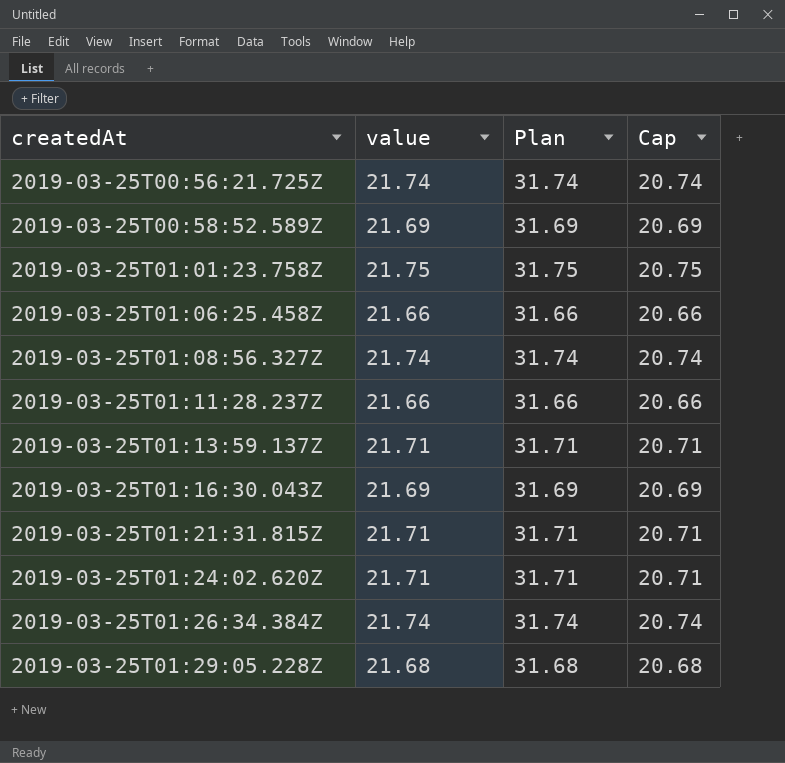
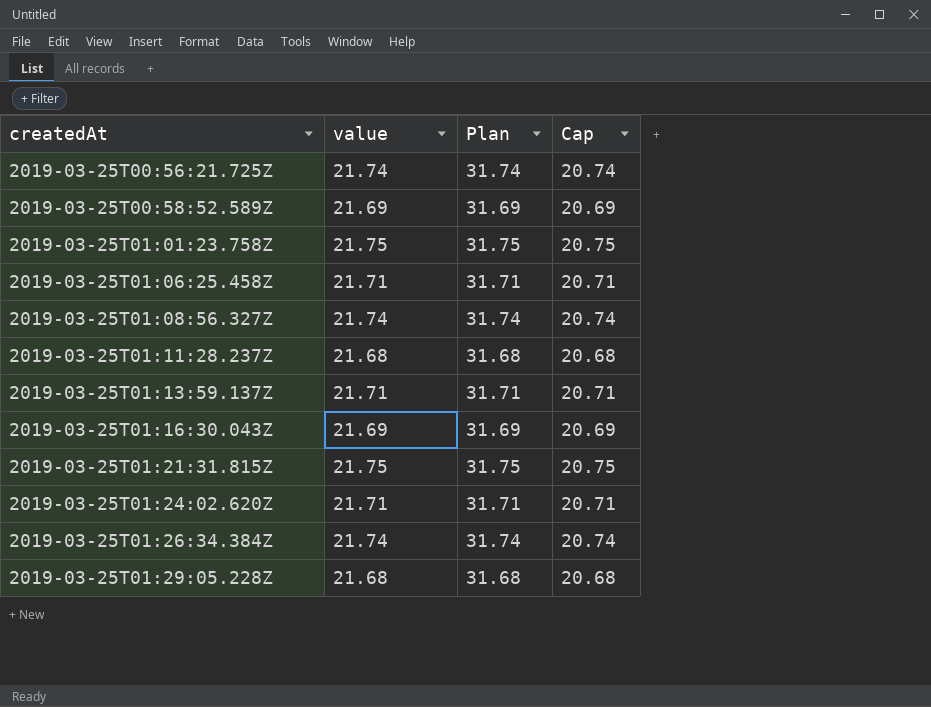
2019-03-25T01:06:25.458Z | value: 21.66 -> 21.71
2019-03-25T01:06:25.458Z | Plan: 31.66 -> 31.71
2019-03-25T01:06:25.458Z | Cap: 20.66 -> 20.71
2019-03-25T01:11:28.237Z | value: 21.66 -> 21.68
2019-03-25T01:11:28.237Z | Plan: 31.66 -> 31.68
2019-03-25T01:11:28.237Z | Cap: 20.66 -> 20.68
2019-03-25T01:21:31.815Z | value: 21.71 -> 21.75
2019-03-25T01:21:31.815Z | Plan: 31.71 -> 31.75
2019-03-25T01:21:31.815Z | Cap: 20.71 -> 20.75

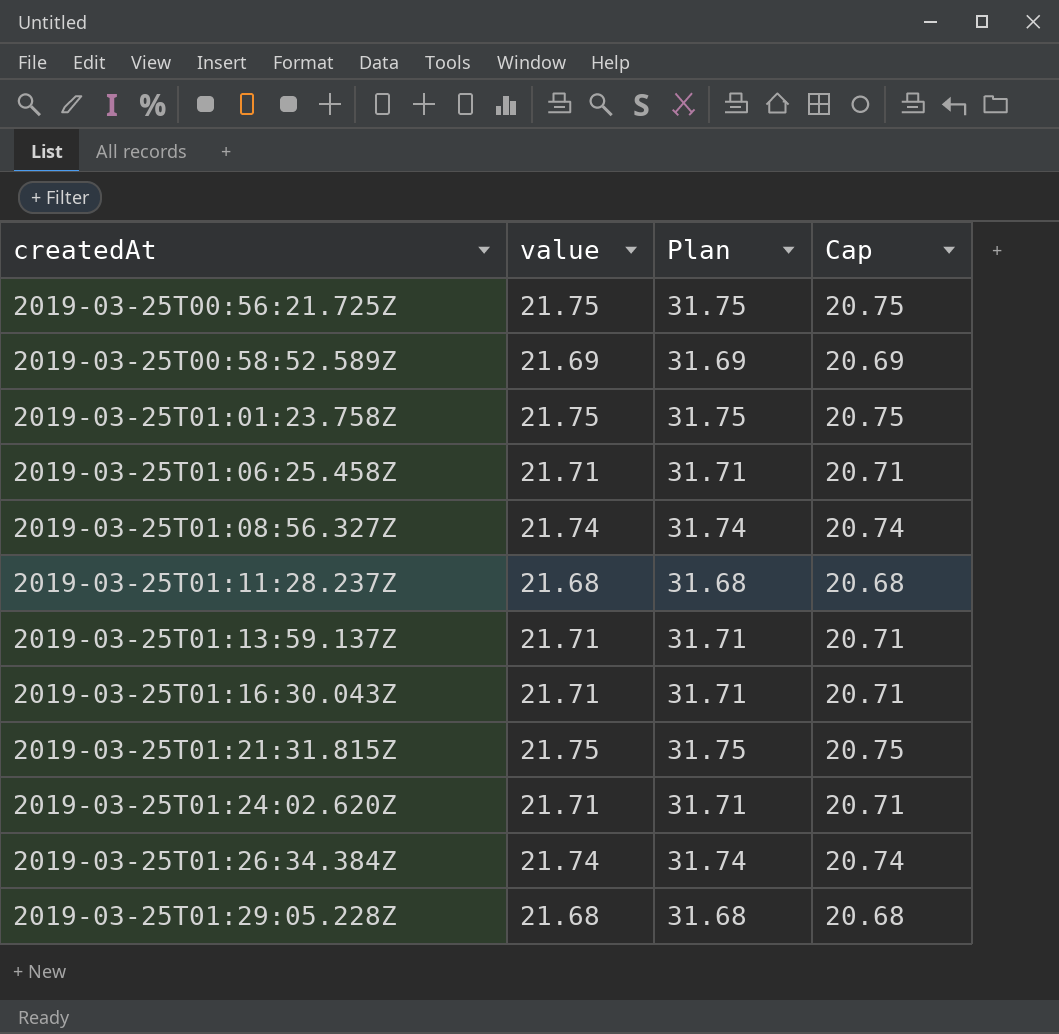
2019-03-25T00:56:21.725Z | value: 21.74 -> 21.75
2019-03-25T00:56:21.725Z | Plan: 31.74 -> 31.75
2019-03-25T00:56:21.725Z | Cap: 20.74 -> 20.75
2019-03-25T01:16:30.043Z | value: 21.69 -> 21.71
2019-03-25T01:16:30.043Z | Plan: 31.69 -> 31.71
2019-03-25T01:16:30.043Z | Cap: 20.69 -> 20.71

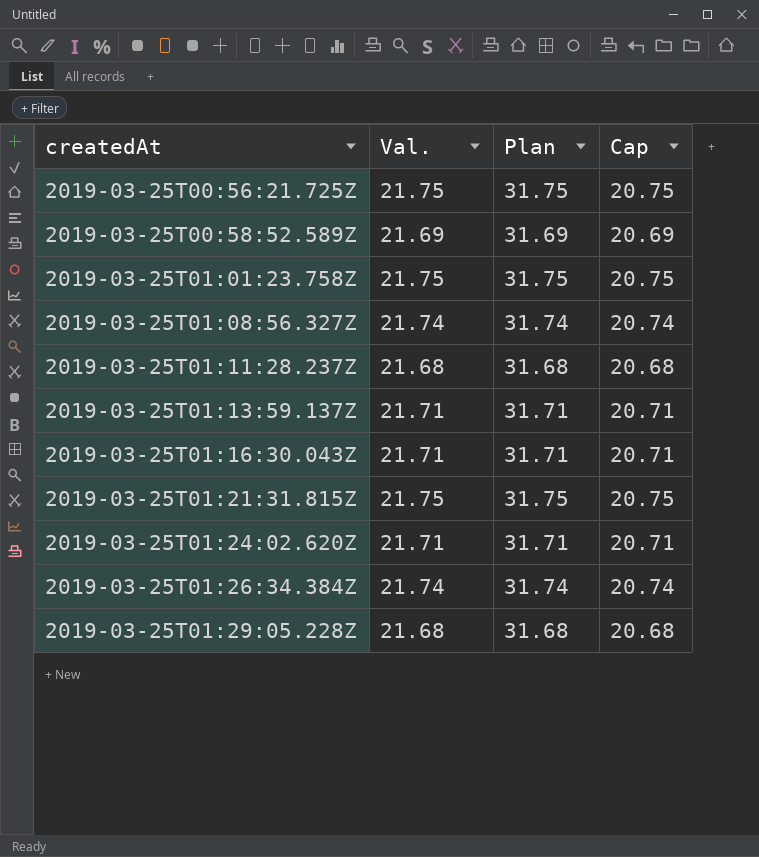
column name: value -> Val.
row 2019-03-25T01:06:25.458Z: 21.71 | 31.71 | 20.71 -> none

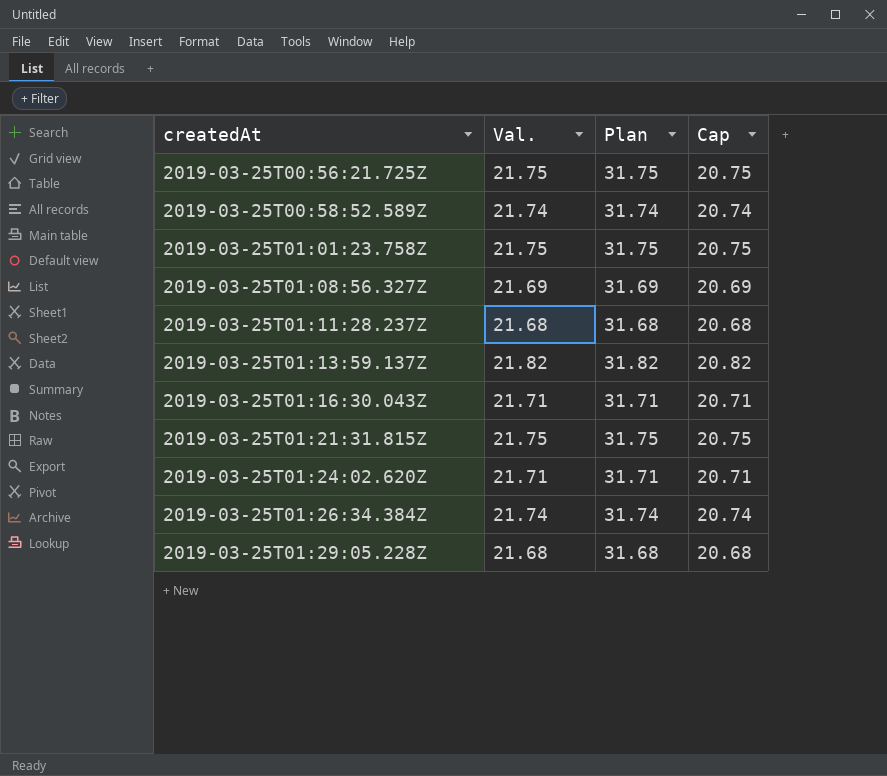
2019-03-25T00:58:52.589Z | Val.: 21.69 -> 21.74
2019-03-25T00:58:52.589Z | Plan: 31.69 -> 31.74
2019-03-25T00:58:52.589Z | Cap: 20.69 -> 20.74
2019-03-25T01:08:56.327Z | Val.: 21.74 -> 21.69
2019-03-25T01:08:56.327Z | Plan: 31.74 -> 31.69
2019-03-25T01:08:56.327Z | Cap: 20.74 -> 20.69
2019-03-25T01:13:59.137Z | Val.: 21.71 -> 21.82
2019-03-25T01:13:59.137Z | Plan: 31.71 -> 31.82
2019-03-25T01:13:59.137Z | Cap: 20.71 -> 20.82

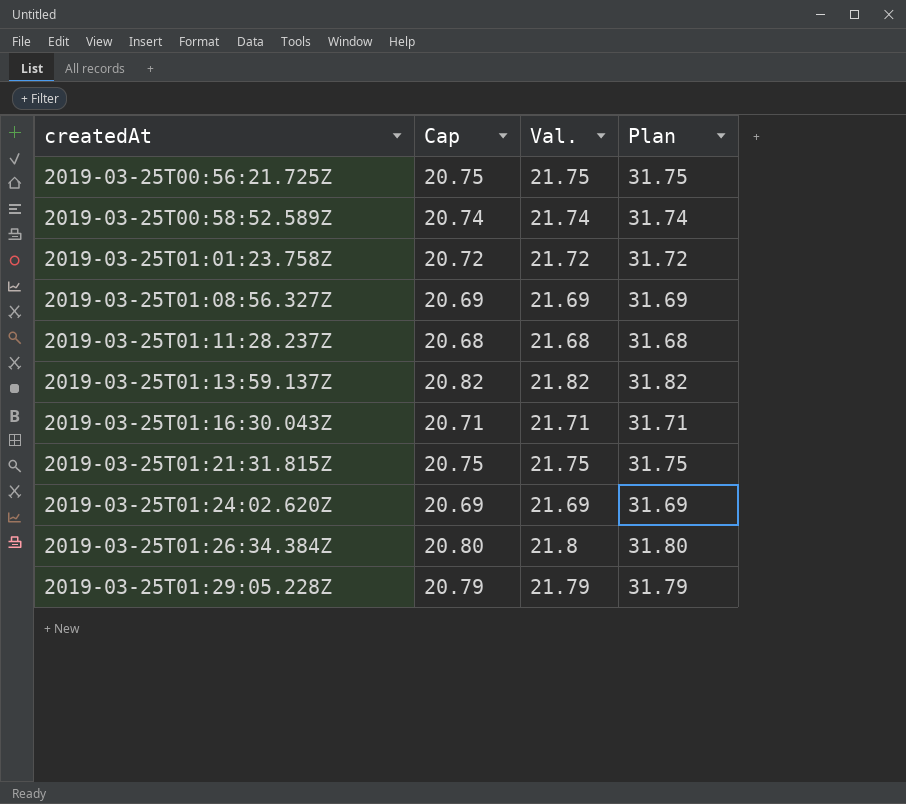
column Cap | position: 4 -> 2
2019-03-25T01:01:23.758Z | Cap: 20.75 -> 20.72
2019-03-25T01:01:23.758Z | Val.: 21.75 -> 21.72
2019-03-25T01:01:23.758Z | Plan: 31.75 -> 31.72
2019-03-25T01:24:02.620Z | Cap: 20.71 -> 20.69
2019-03-25T01:24:02.620Z | Val.: 21.71 -> 21.69
2019-03-25T01:24:02.620Z | Plan: 31.71 -> 31.69
2019-03-25T01:26:34.384Z | Cap: 20.74 -> 20.80
2019-03-25T01:26:34.384Z | Val.: 21.74 -> 21.8
2019-03-25T01:26:34.384Z | Plan: 31.74 -> 31.80
2019-03-25T01:29:05.228Z | Cap: 20.68 -> 20.79
2019-03-25T01:29:05.228Z | Val.: 21.68 -> 21.79
2019-03-25T01:29:05.228Z | Plan: 31.68 -> 31.79

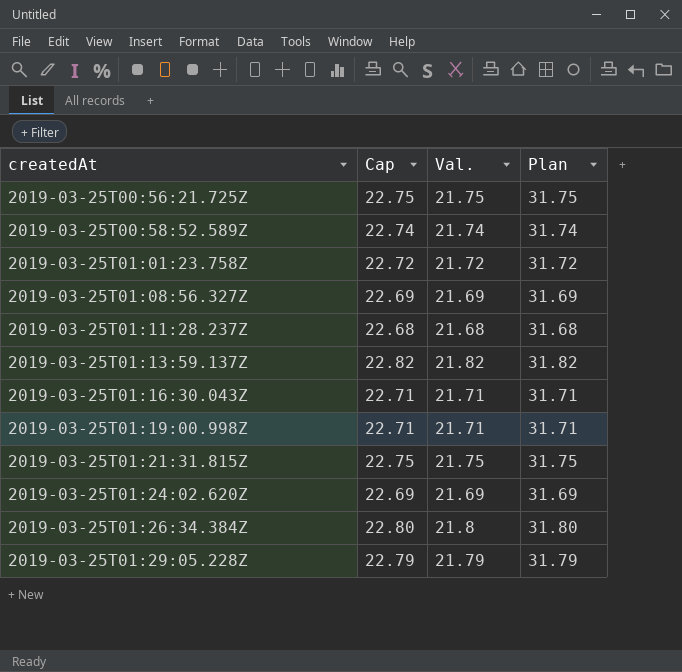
column Cap | formula: [Val.] - 1 -> [Val.] + 1
row 2019-03-25T01:19:00.998Z: none -> 22.71 | 21.71 | 31.71

